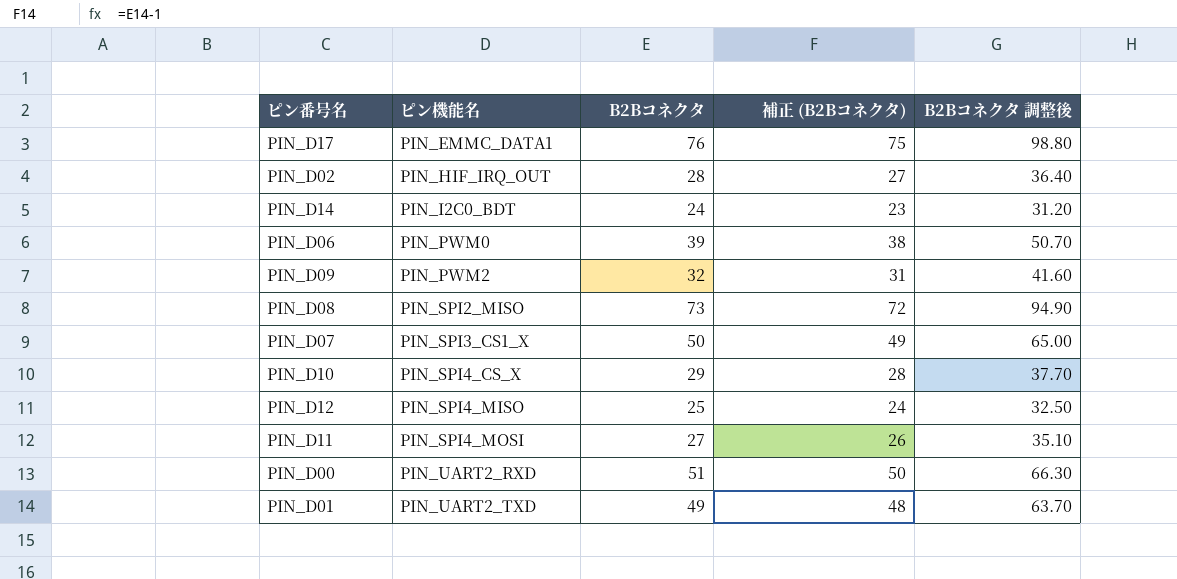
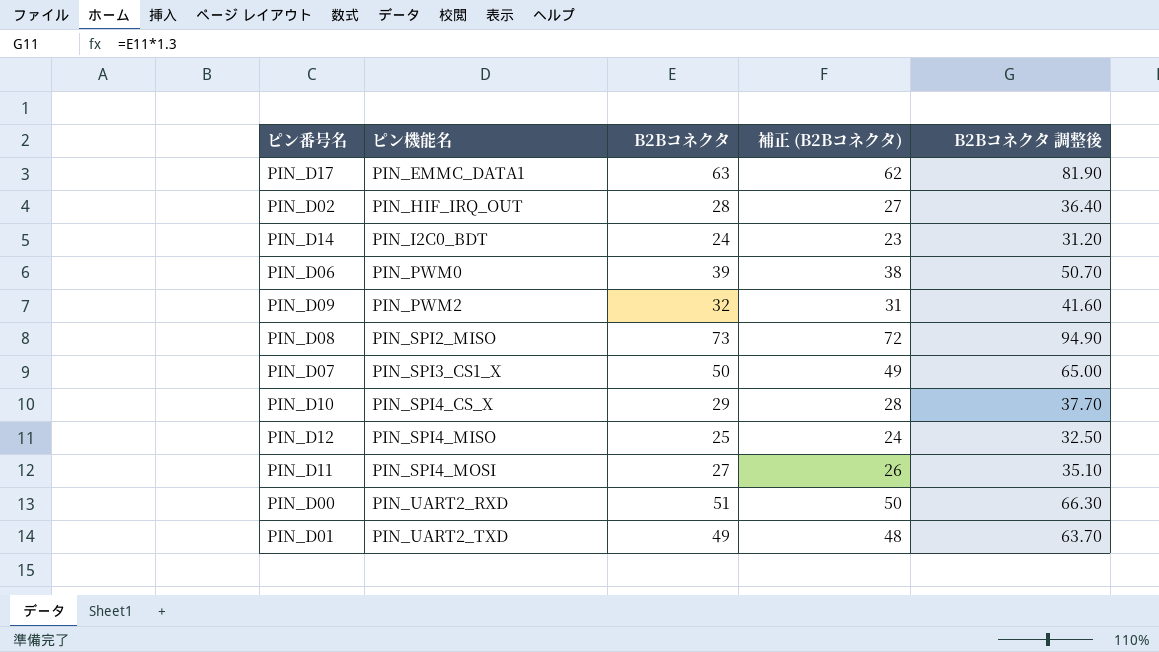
PIN_D17 | B2Bコネクタ: 76 -> 63
PIN_D17 | 補正 (B2Bコネクタ): 75 -> 62
PIN_D17 | B2Bコネクタ 調整後: 98.80 -> 81.90

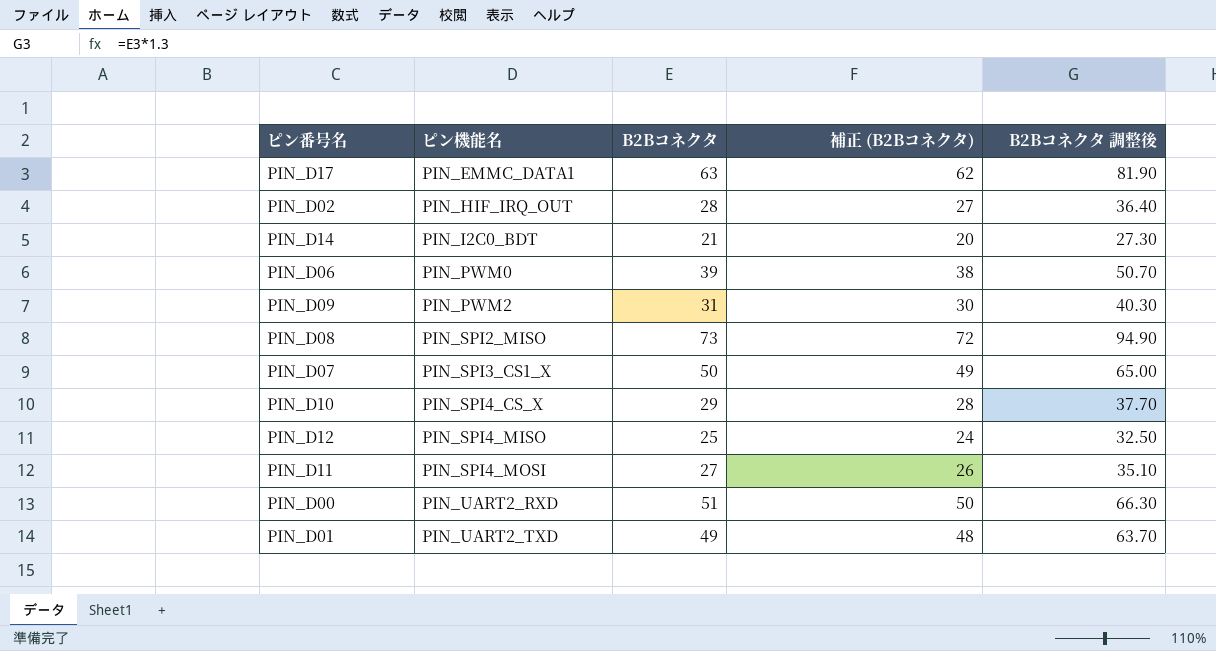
PIN_D14 | B2Bコネクタ: 24 -> 21
PIN_D14 | 補正 (B2Bコネクタ): 23 -> 20
PIN_D14 | B2Bコネクタ 調整後: 31.20 -> 27.30
PIN_D09 | B2Bコネクタ: 32 -> 31
PIN_D09 | 補正 (B2Bコネクタ): 31 -> 30
PIN_D09 | B2Bコネクタ 調整後: 41.60 -> 40.30

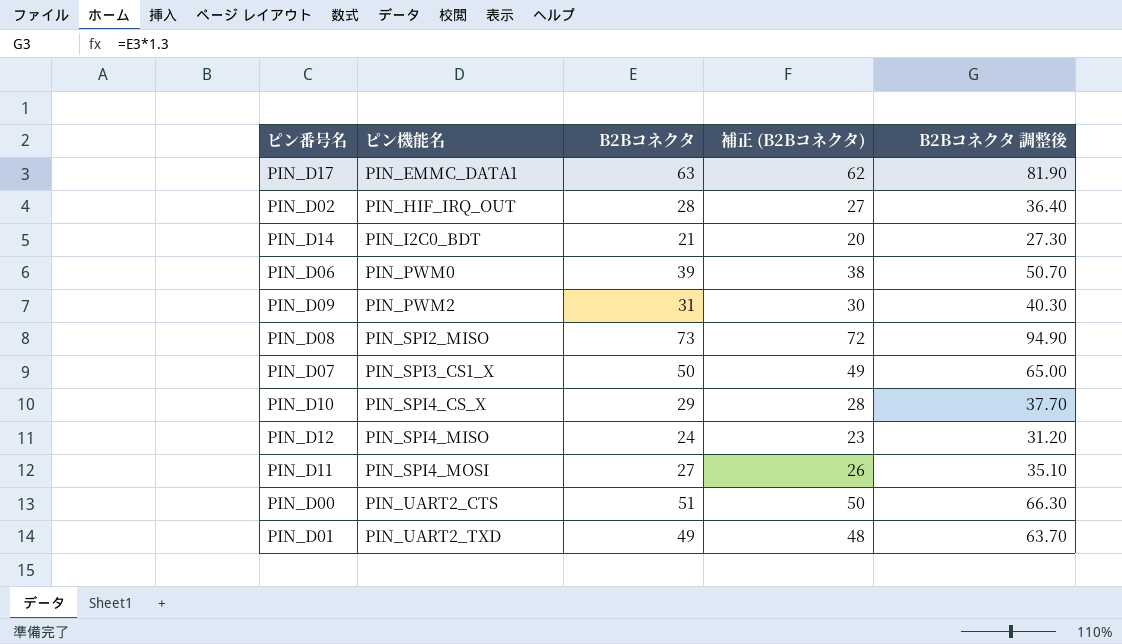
PIN_D12 | B2Bコネクタ: 25 -> 24
PIN_D12 | 補正 (B2Bコネクタ): 24 -> 23
PIN_D12 | B2Bコネクタ 調整後: 32.50 -> 31.20
PIN_D00 | ピン機能名: PIN_UART2_RXD -> PIN_UART2_CTS

